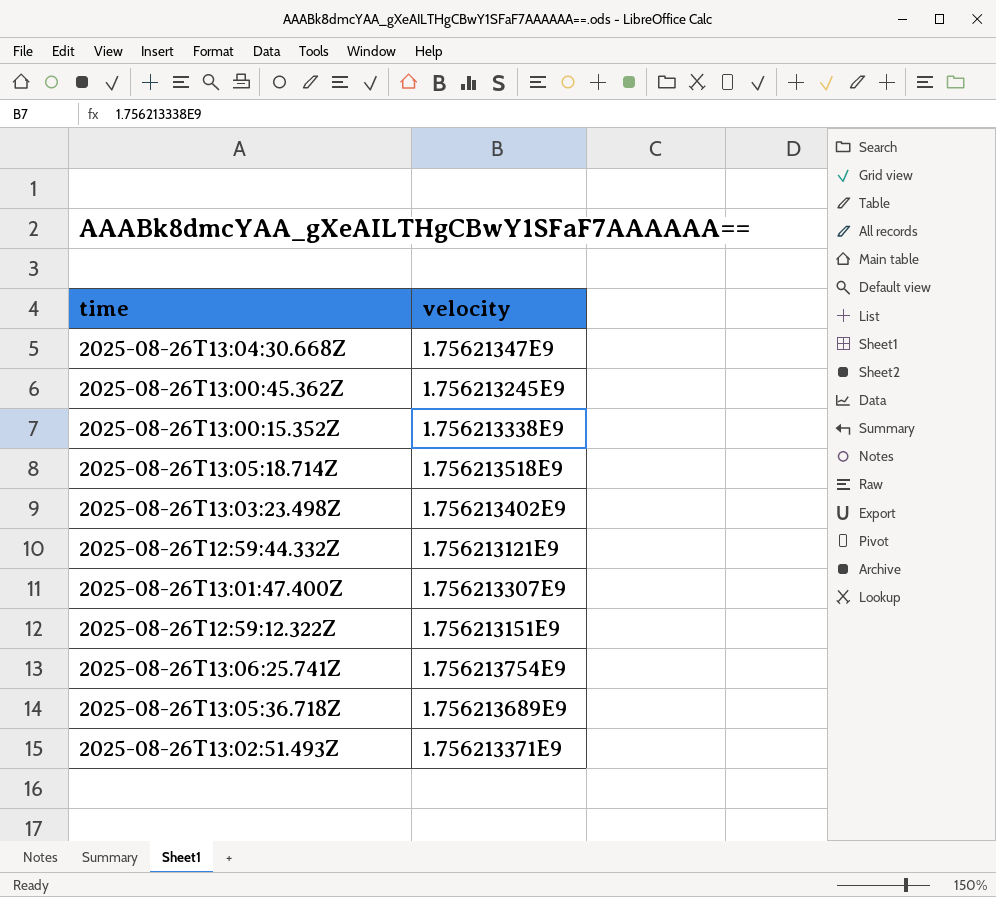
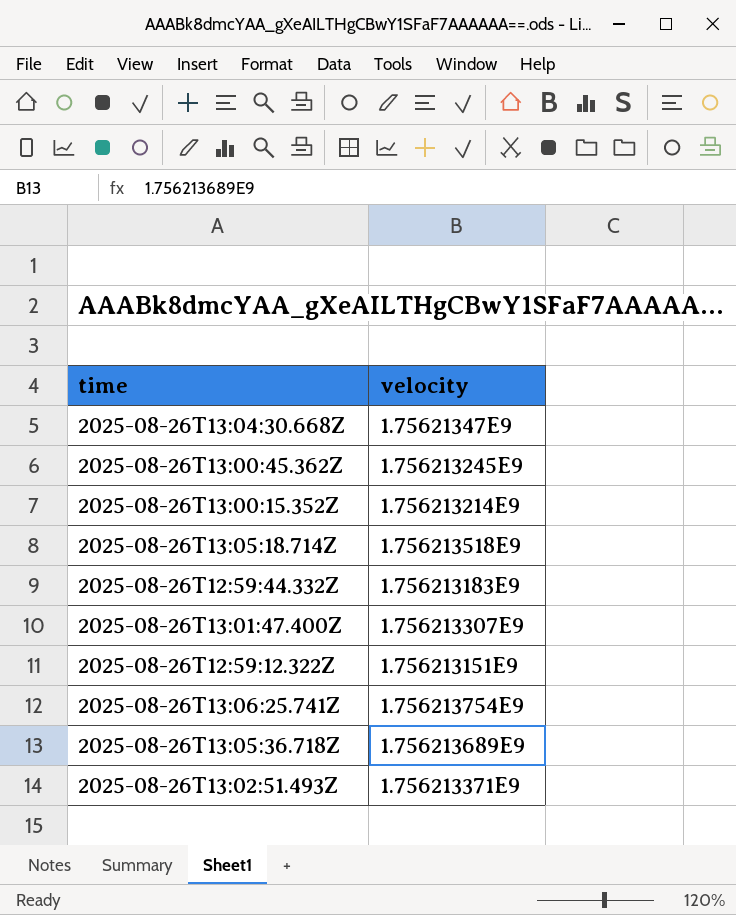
row 2025-08-26T13:03:23.498Z: 1.756213402E9 -> none
2025-08-26T13:00:15.352Z | velocity: 1.756213338E9 -> 1.756213214E9
2025-08-26T12:59:44.332Z | velocity: 1.756213121E9 -> 1.756213183E9

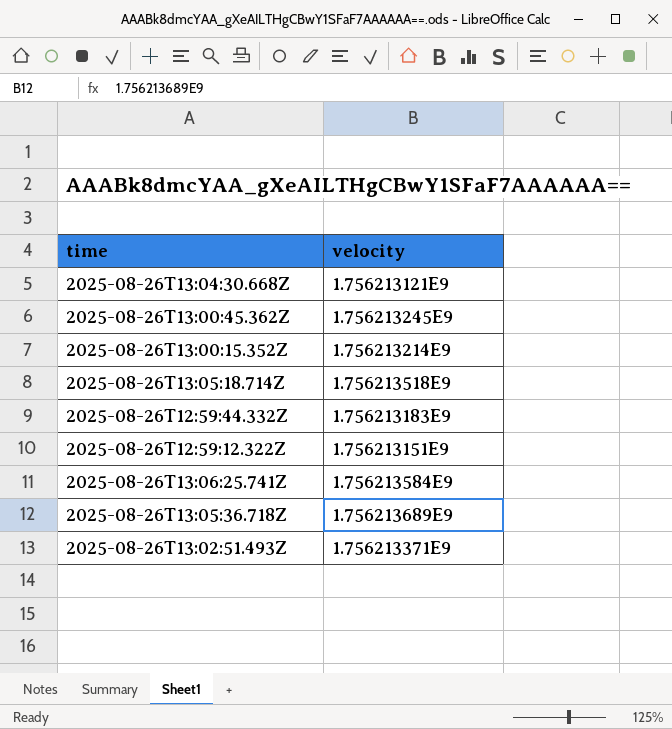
row 2025-08-26T13:01:47.400Z: 1.756213307E9 -> none
2025-08-26T13:04:30.668Z | velocity: 1.75621347E9 -> 1.756213121E9
2025-08-26T13:06:25.741Z | velocity: 1.756213754E9 -> 1.756213584E9

